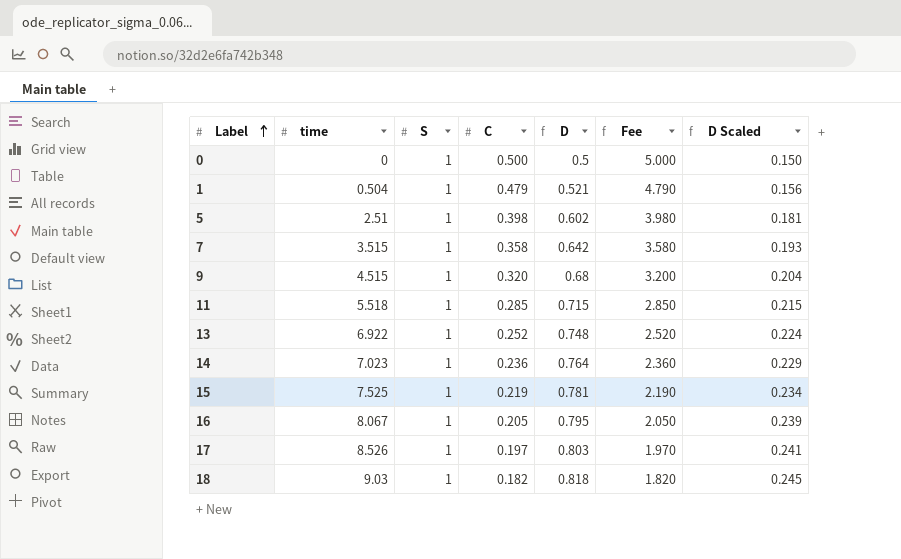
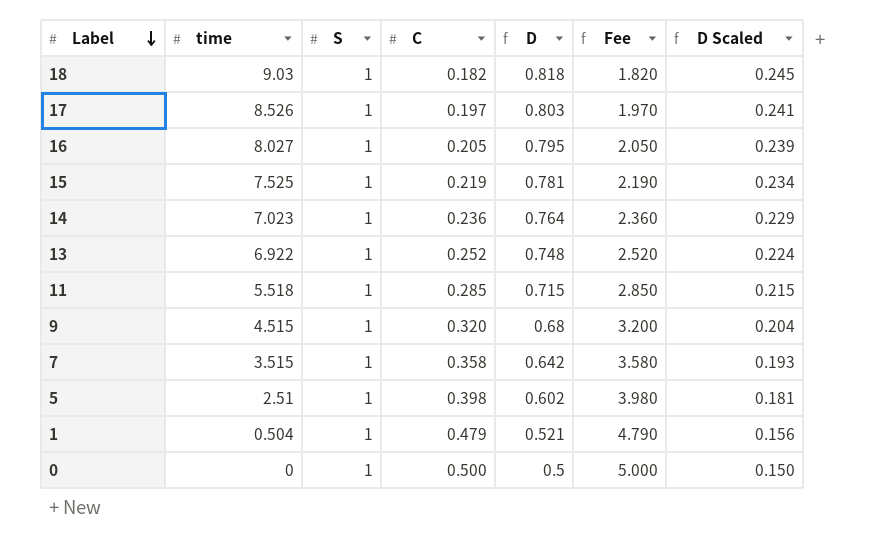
row order: Label ascending -> Label descending
16 | time: 8.067 -> 8.027

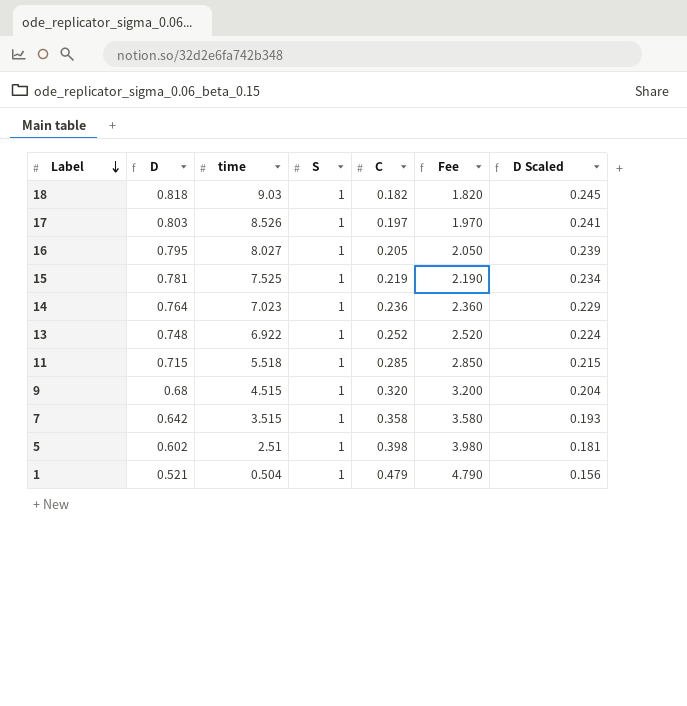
column D | position: 5 -> 2
row 0: 0 | 1 | 0.500 | 0.5 | 5.000 | 0.150 -> none

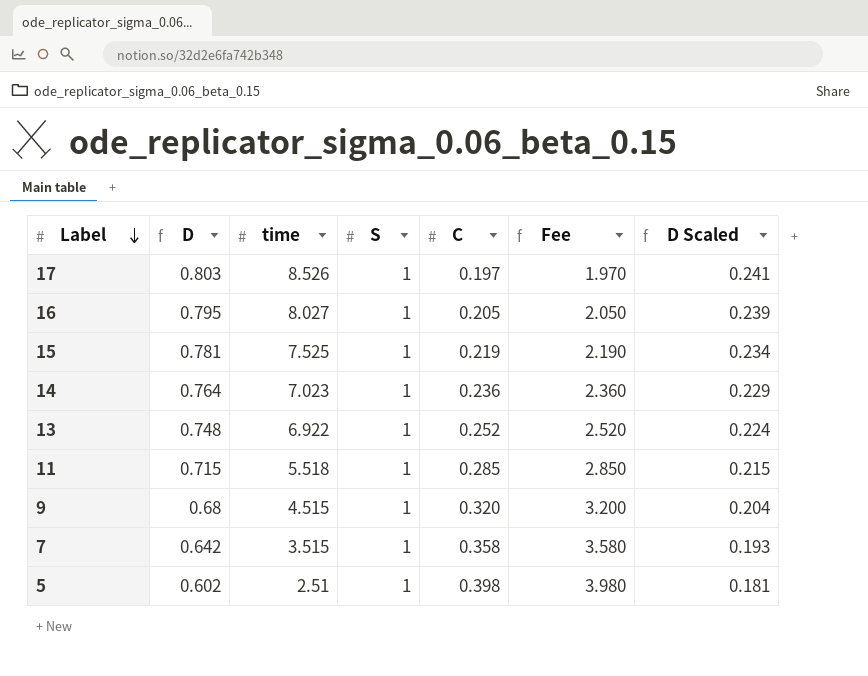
row 18: 0.818 | 9.03 | 1 | 0.182 | 1.820 | 0.245 -> none
row 1: 0.521 | 0.504 | 1 | 0.479 | 4.790 | 0.156 -> none

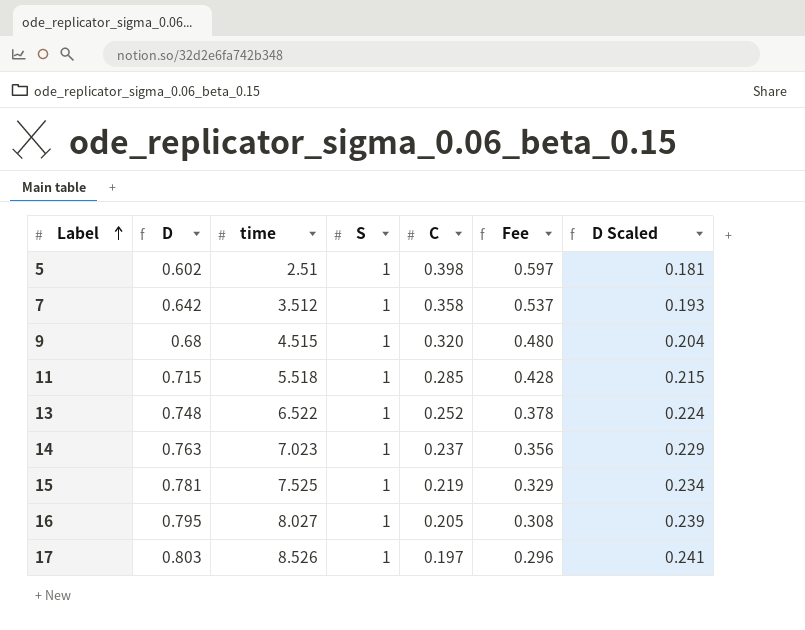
row order: Label descending -> Label ascending
column Fee | formula: [C] * 10 -> [C] * 1.5
7 | time: 3.515 -> 3.512
13 | time: 6.922 -> 6.522
14 | D: 0.764 -> 0.763
14 | C: 0.236 -> 0.237

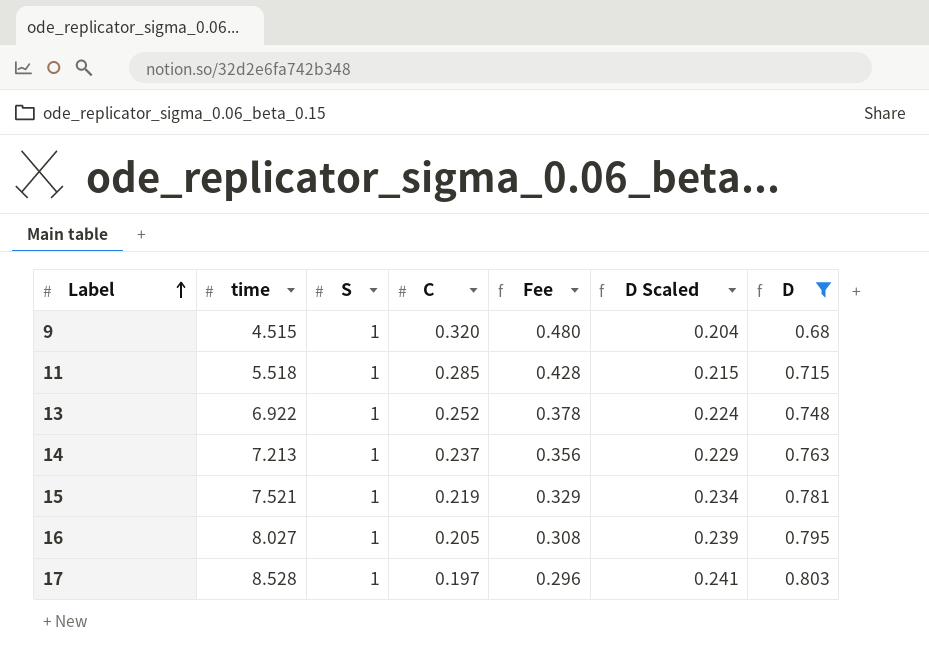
filter: none -> D >= 0.68
column D | position: 2 -> 7
13 | time: 6.522 -> 6.922
14 | time: 7.023 -> 7.213
15 | time: 7.525 -> 7.521
17 | time: 8.526 -> 8.528

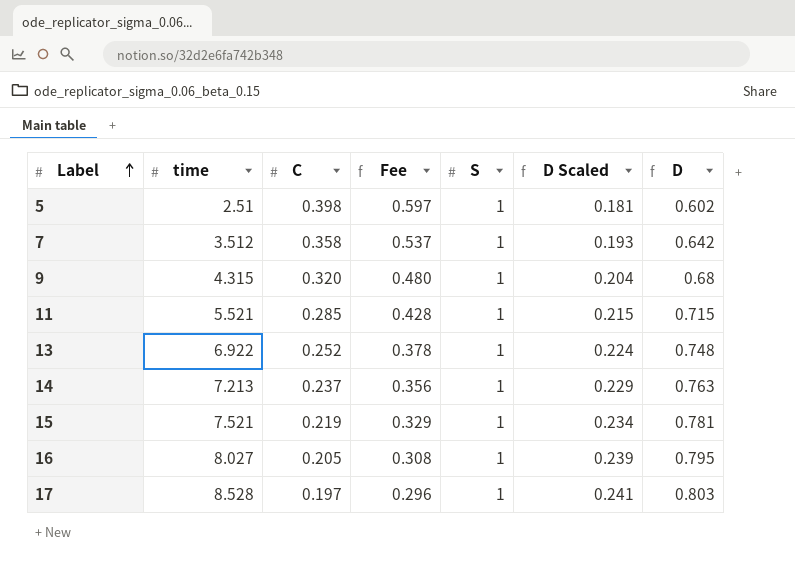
filter: D >= 0.68 -> none
column S | position: 3 -> 5
9 | time: 4.515 -> 4.315
11 | time: 5.518 -> 5.521

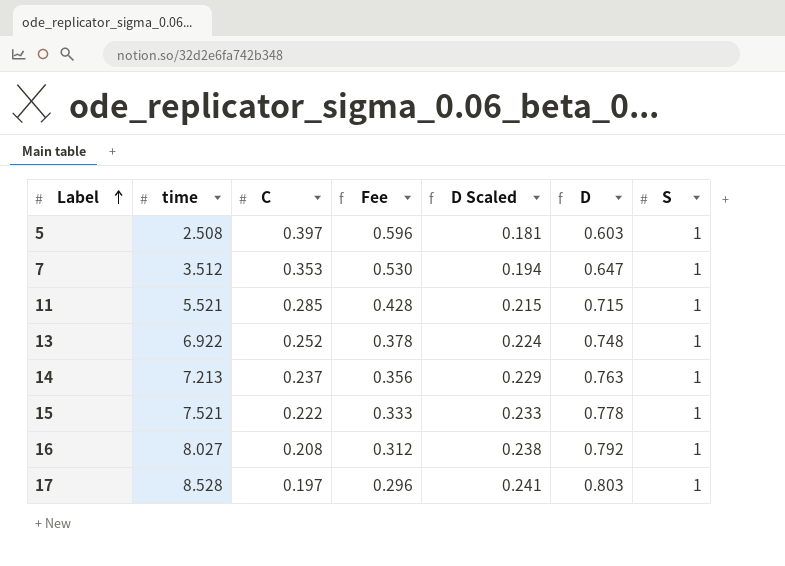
column S | position: 5 -> 7
row 9: 4.315 | 0.320 | 0.480 | 1 | 0.204 | 0.68 -> none
5 | time: 2.51 -> 2.508
5 | C: 0.398 -> 0.397
5 | Fee: 0.597 -> 0.596
5 | D: 0.602 -> 0.603
7 | C: 0.358 -> 0.353
7 | Fee: 0.537 -> 0.530
7 | D Scaled: 0.193 -> 0.194
7 | D: 0.642 -> 0.647
15 | C: 0.219 -> 0.222
15 | Fee: 0.329 -> 0.333
15 | D Scaled: 0.234 -> 0.233
15 | D: 0.781 -> 0.778
16 | C: 0.205 -> 0.208
16 | Fee: 0.308 -> 0.312
16 | D Scaled: 0.239 -> 0.238
16 | D: 0.795 -> 0.792

